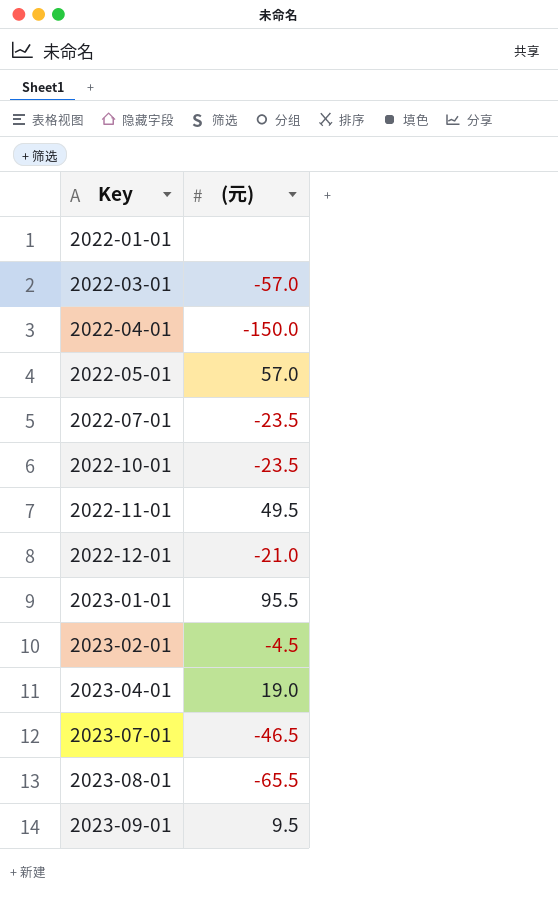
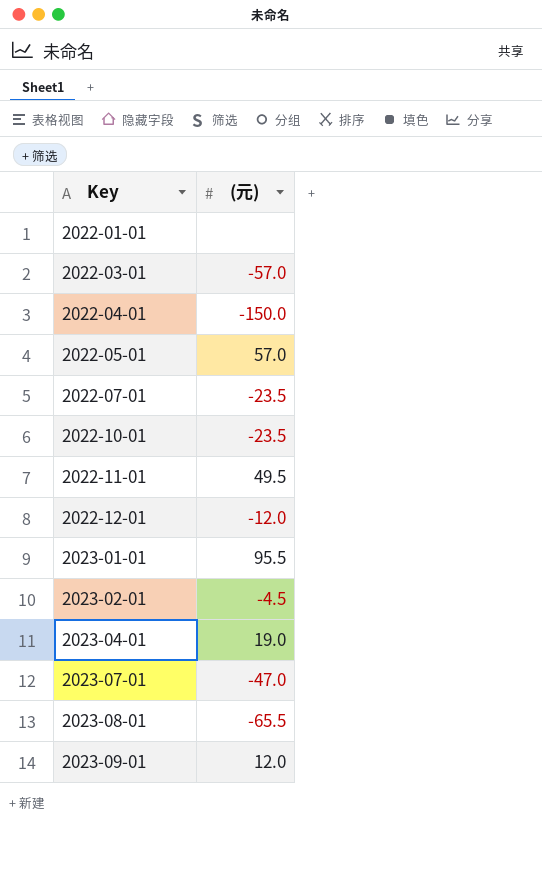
2022-12-01 | (元): -21.0 -> -12.0
2023-07-01 | (元): -46.5 -> -47.0
2023-09-01 | (元): 9.5 -> 12.0

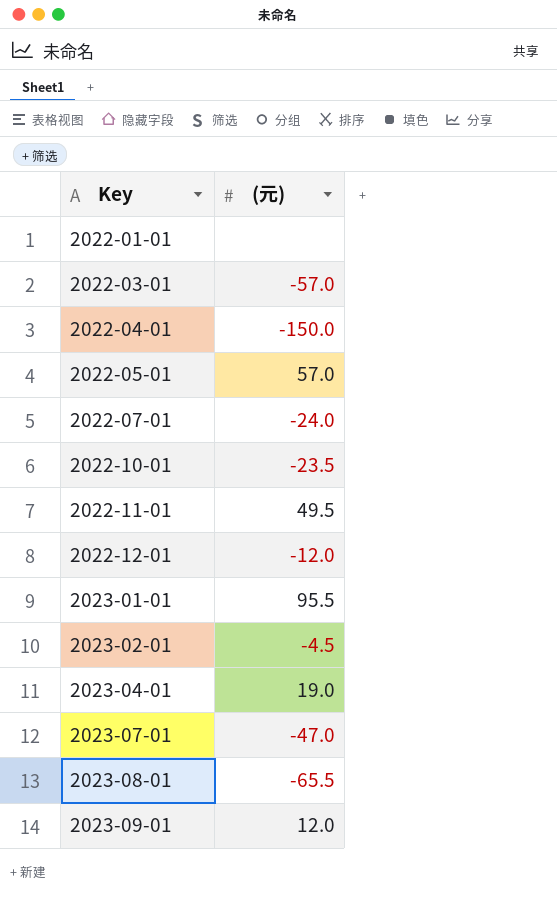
2022-07-01 | (元): -23.5 -> -24.0

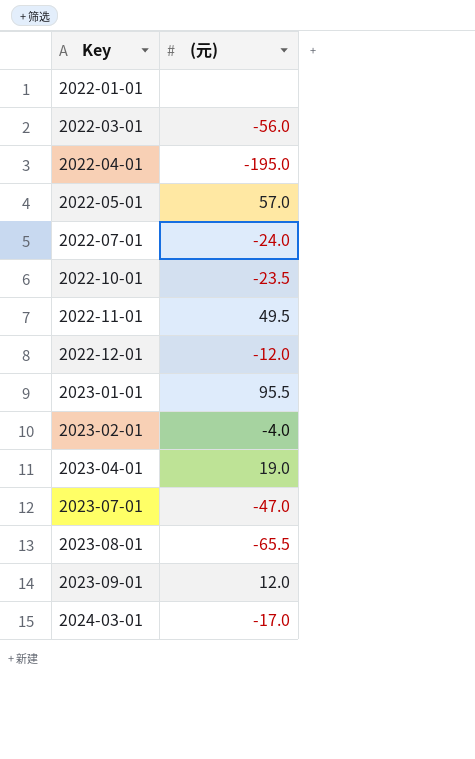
2022-03-01 | (元): -57.0 -> -56.0
2022-04-01 | (元): -150.0 -> -195.0
2023-02-01 | (元): -4.5 -> -4.0
row 2024-03-01: none -> -17.0

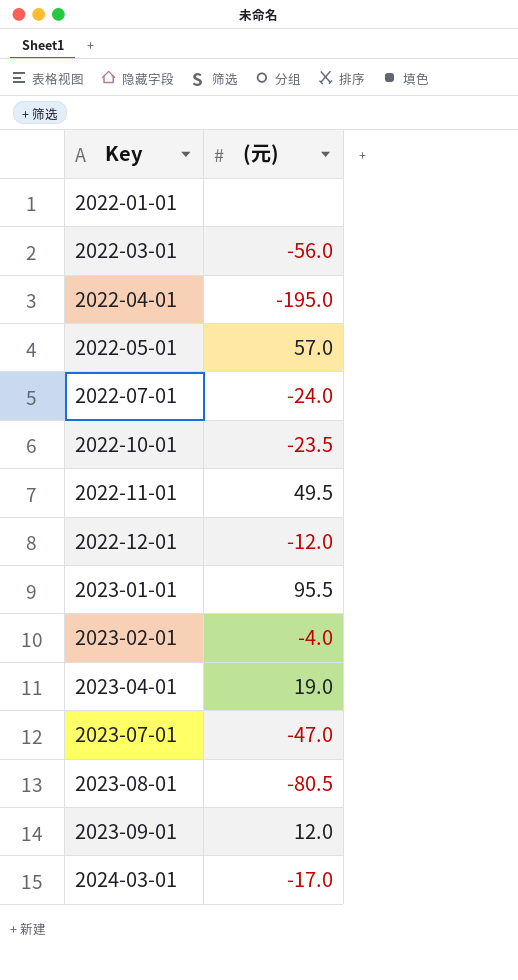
2023-08-01 | (元): -65.5 -> -80.5

